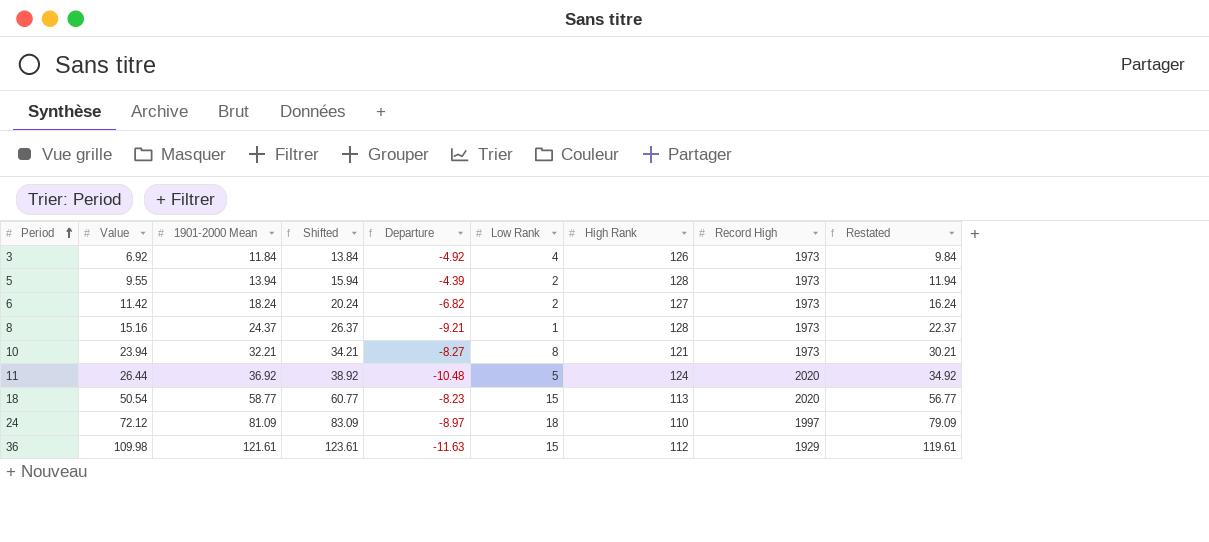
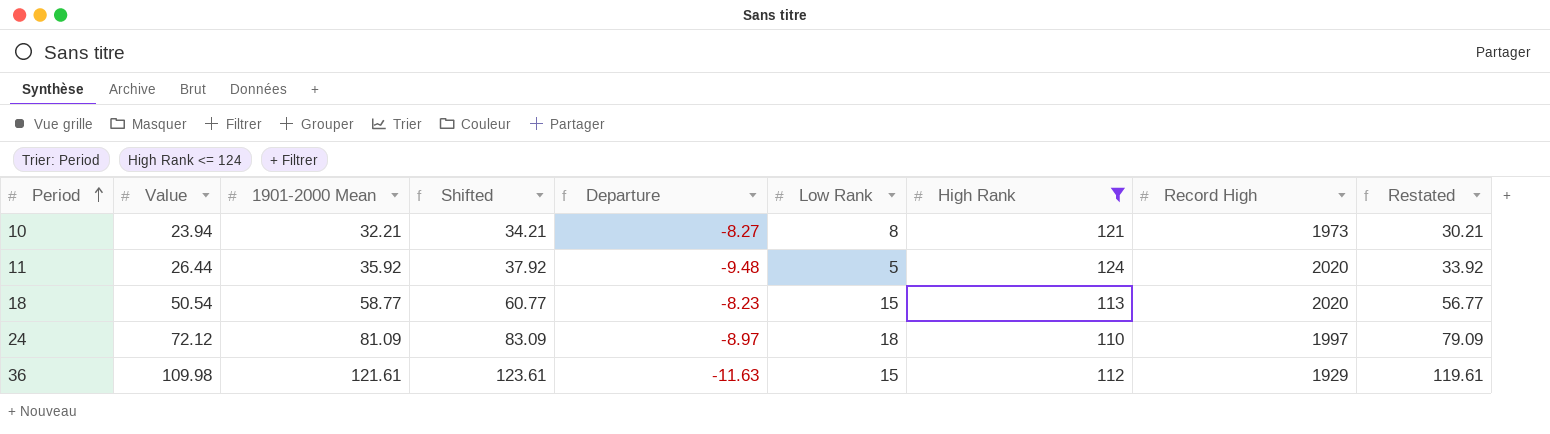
filter: none -> High Rank <= 124
11 | 1901-2000 Mean: 36.92 -> 35.92
11 | Shifted: 38.92 -> 37.92
11 | Departure: -10.48 -> -9.48
11 | Restated: 34.92 -> 33.92

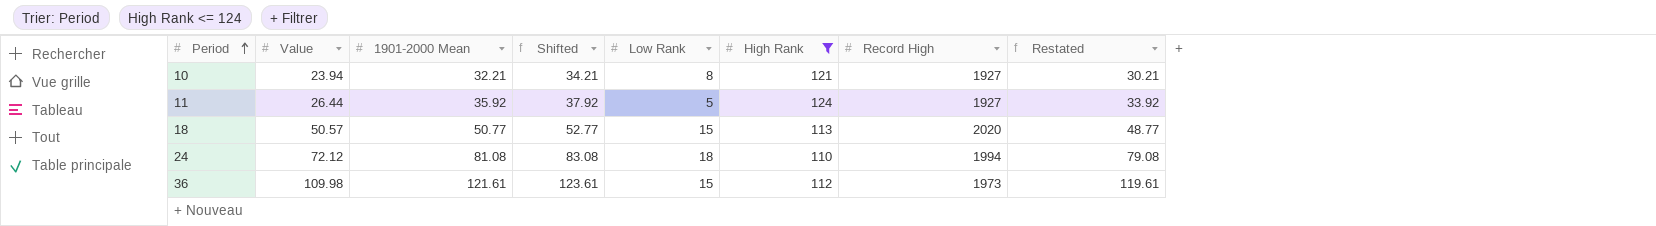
column Departure | formula: [Value] - [1901-2000 Mean] -> none
10 | Record High: 1973 -> 1927
11 | Record High: 2020 -> 1927
18 | Value: 50.54 -> 50.57
18 | 1901-2000 Mean: 58.77 -> 50.77
18 | Shifted: 60.77 -> 52.77
18 | Restated: 56.77 -> 48.77
24 | 1901-2000 Mean: 81.09 -> 81.08
24 | Shifted: 83.09 -> 83.08
24 | Record High: 1997 -> 1994
24 | Restated: 79.09 -> 79.08
36 | Record High: 1929 -> 1973

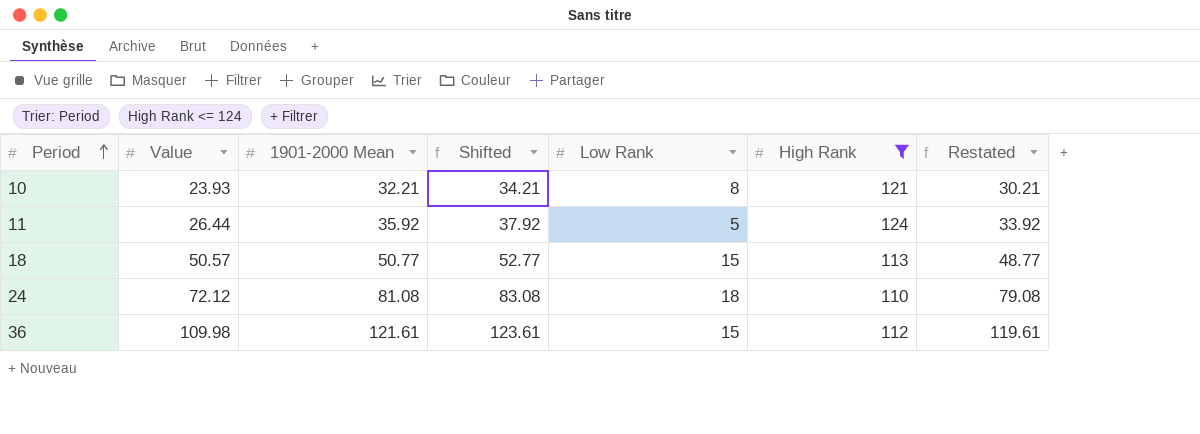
column Record High | position: 7 -> none
10 | Value: 23.94 -> 23.93

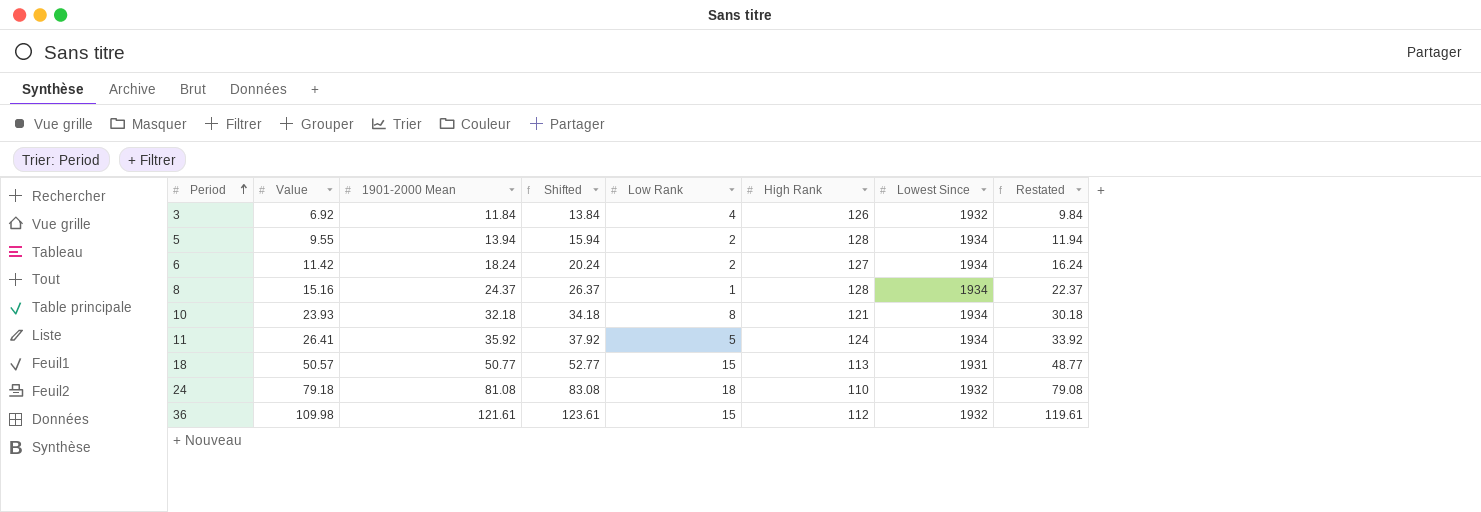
filter: High Rank <= 124 -> none
column Lowest Since | position: none -> 7
10 | 1901-2000 Mean: 32.21 -> 32.18
10 | Shifted: 34.21 -> 34.18
10 | Restated: 30.21 -> 30.18
11 | Value: 26.44 -> 26.41
24 | Value: 72.12 -> 79.18

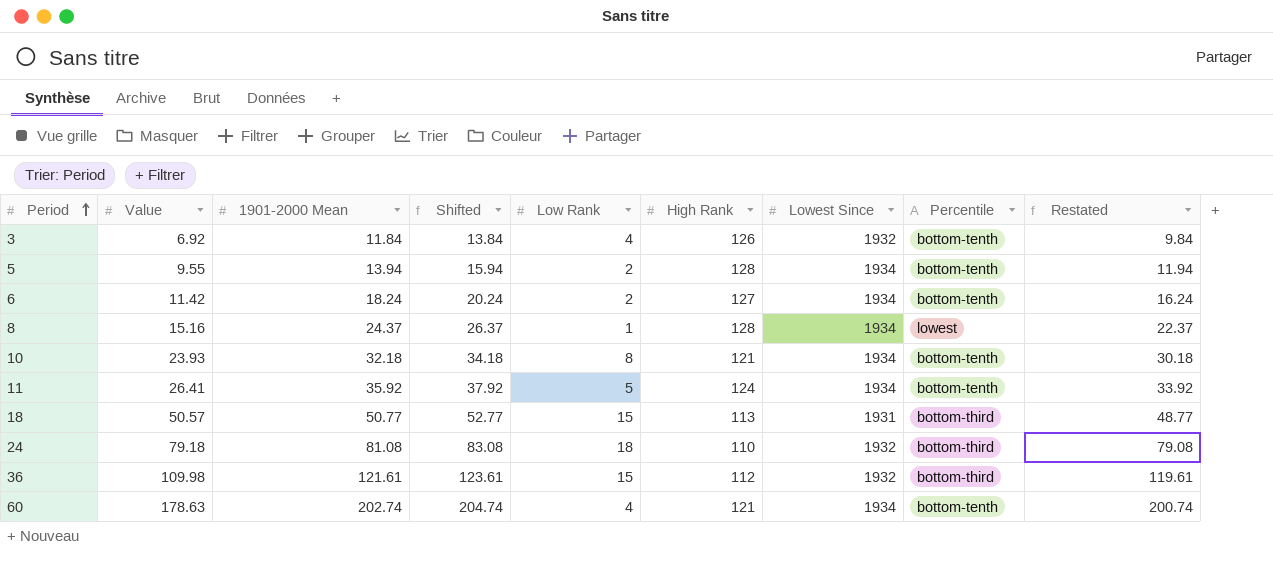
column Percentile | position: none -> 8
row 60: none -> 178.63 | 202.74 | 204.74 | 4 | 121 | 1934 | bottom-tenth | 200.74

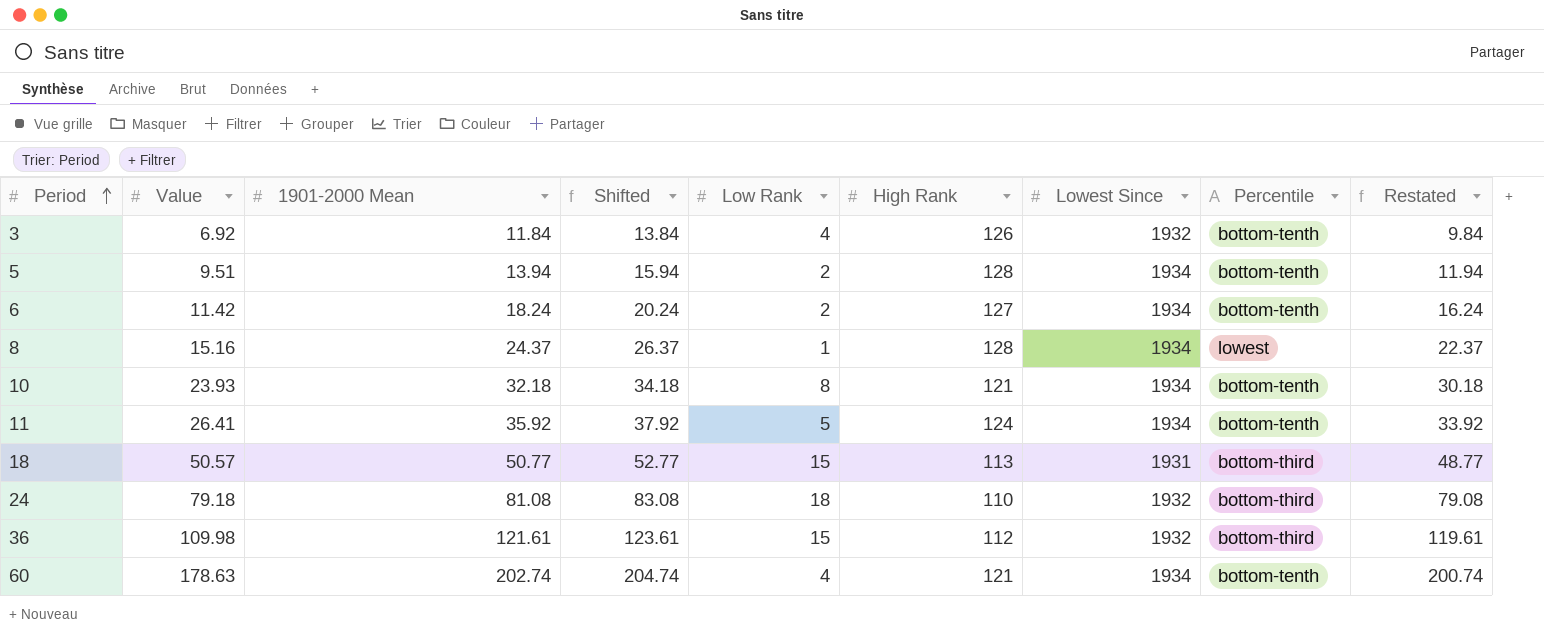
5 | Value: 9.55 -> 9.51

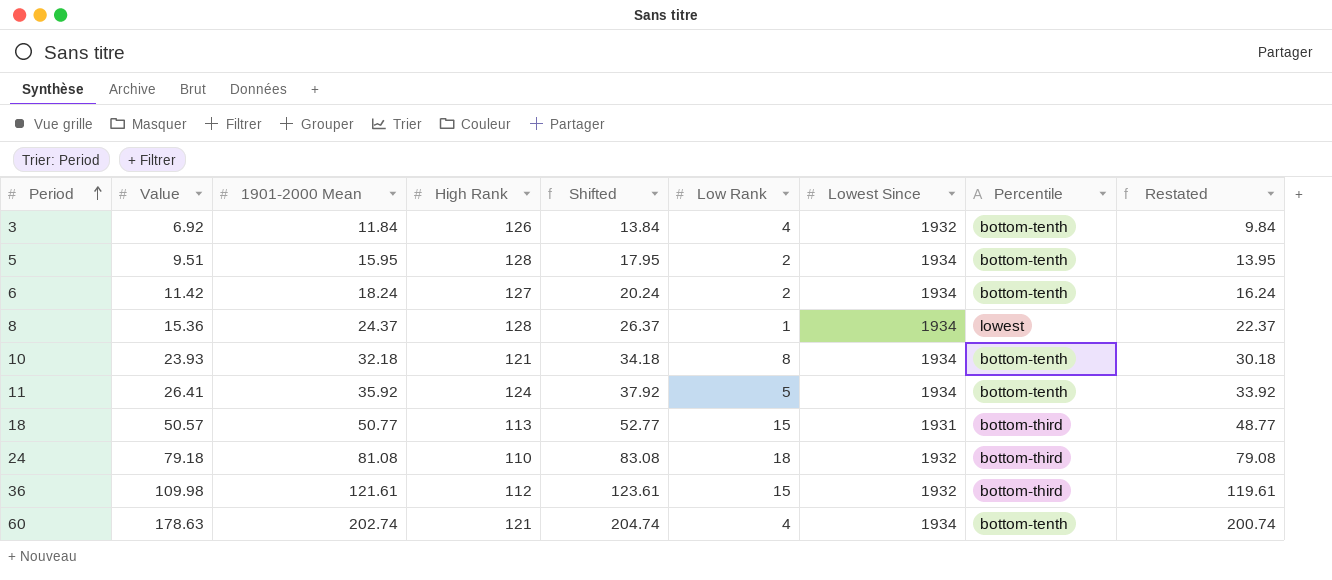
column High Rank | position: 6 -> 4
5 | 1901-2000 Mean: 13.94 -> 15.95
5 | Shifted: 15.94 -> 17.95
5 | Restated: 11.94 -> 13.95
8 | Value: 15.16 -> 15.36

